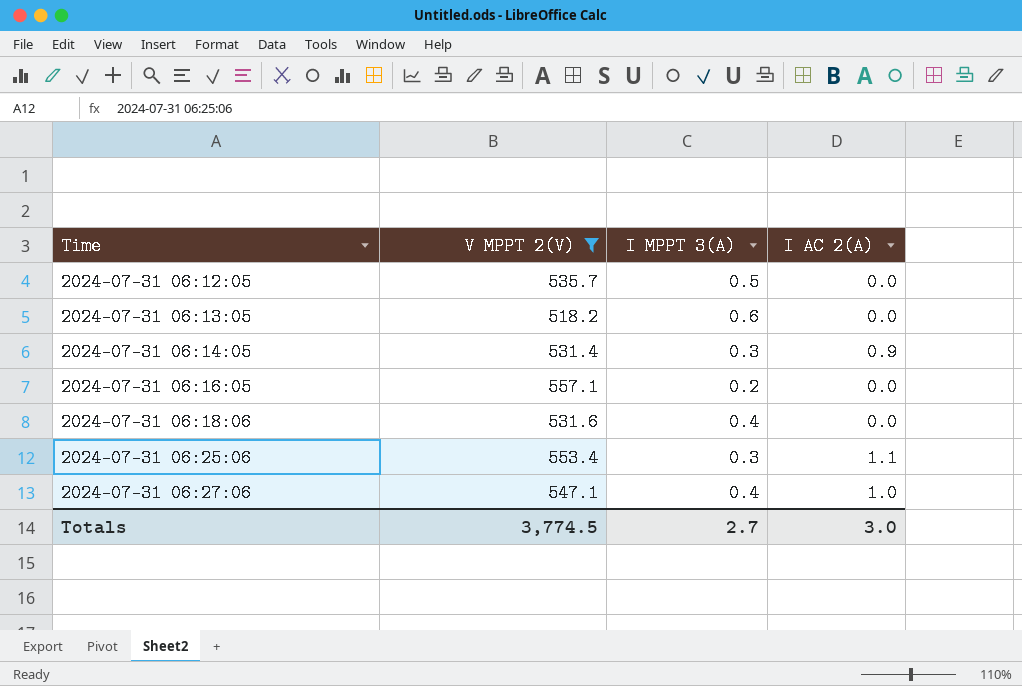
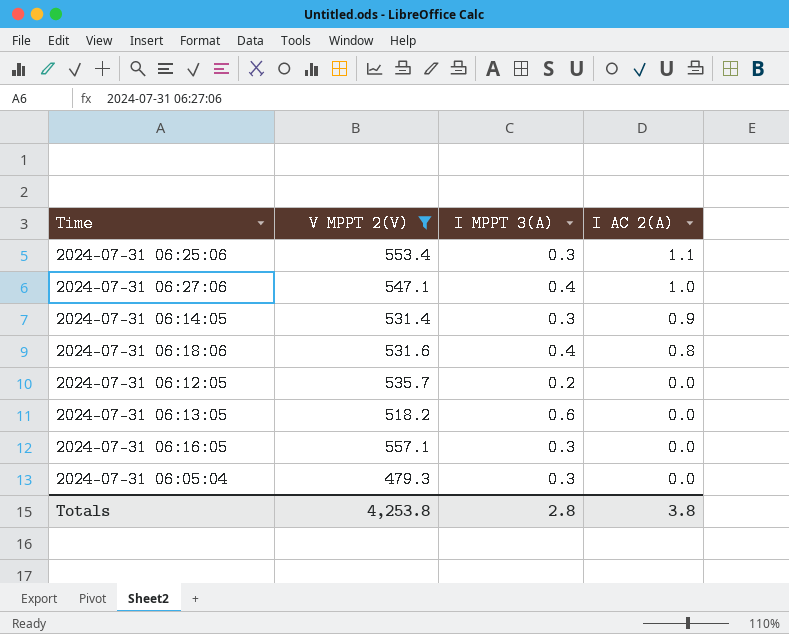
row order: Time ascending -> I AC 2(A) descending
2024-07-31 06:18:06 | I AC 2(A): 0.0 -> 0.8
2024-07-31 06:12:05 | I MPPT 3(A): 0.5 -> 0.2
2024-07-31 06:16:05 | I MPPT 3(A): 0.2 -> 0.3
row 2024-07-31 06:05:04: none -> 479.3 | 0.3 | 0.0
Totals | V MPPT 2(V): 3,774.5 -> 4,253.8
Totals | I MPPT 3(A): 2.7 -> 2.8
Totals | I AC 2(A): 3.0 -> 3.8

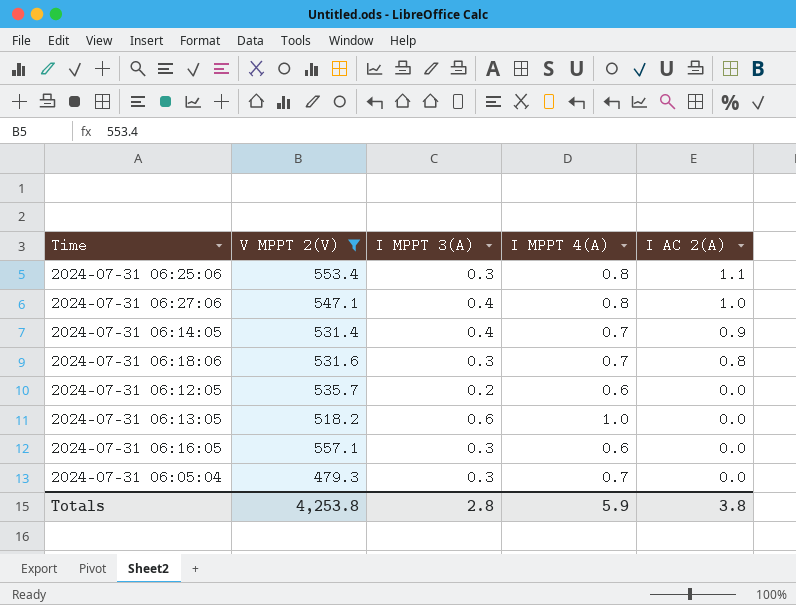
column I MPPT 4(A) | position: none -> 4
2024-07-31 06:14:05 | I MPPT 3(A): 0.3 -> 0.4
2024-07-31 06:18:06 | I MPPT 3(A): 0.4 -> 0.3

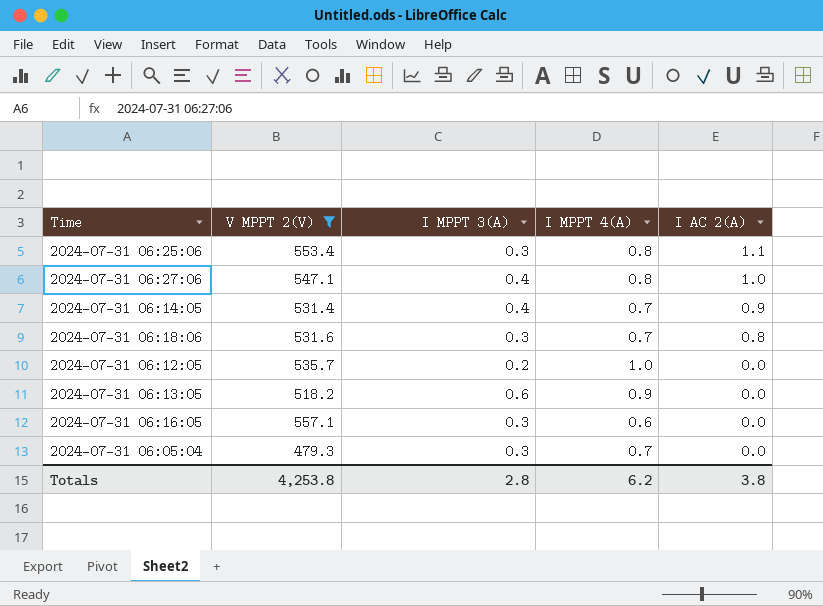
2024-07-31 06:12:05 | I MPPT 4(A): 0.6 -> 1.0
2024-07-31 06:13:05 | I MPPT 4(A): 1.0 -> 0.9
Totals | I MPPT 4(A): 5.9 -> 6.2

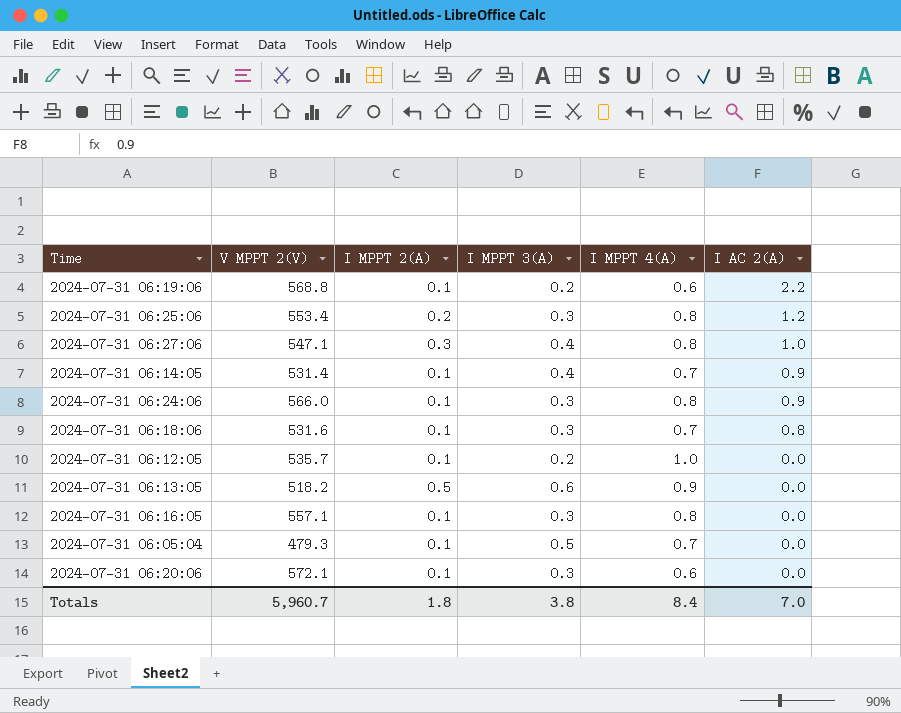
filter: V MPPT 2(V) <= 557.1 -> none
column I MPPT 2(A) | position: none -> 3
2024-07-31 06:25:06 | I AC 2(A): 1.1 -> 1.2
2024-07-31 06:16:05 | I MPPT 4(A): 0.6 -> 0.8
2024-07-31 06:05:04 | I MPPT 3(A): 0.3 -> 0.5
Totals | V MPPT 2(V): 4,253.8 -> 5,960.7
Totals | I MPPT 3(A): 2.8 -> 3.8
Totals | I MPPT 4(A): 6.2 -> 8.4
Totals | I AC 2(A): 3.8 -> 7.0

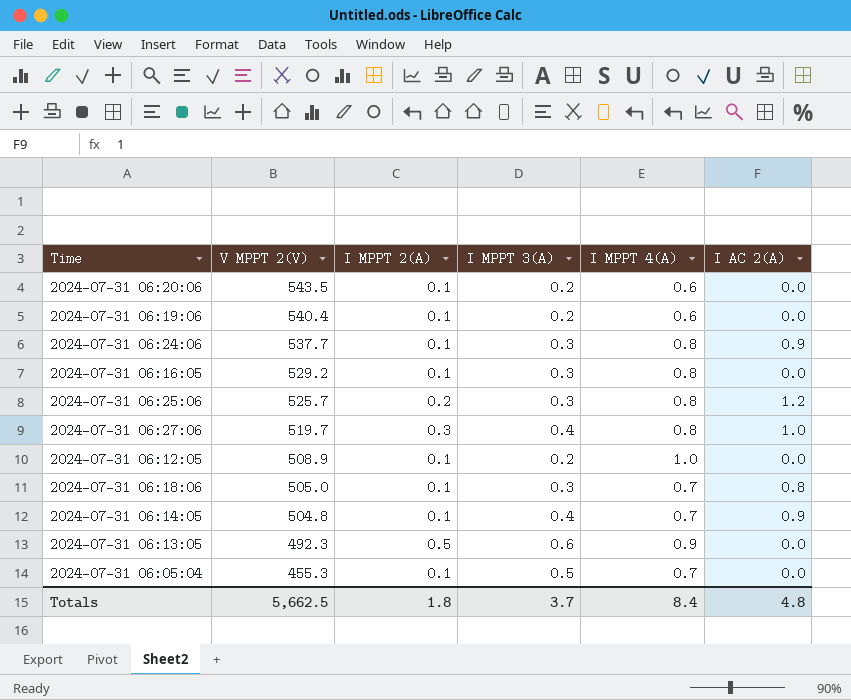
row order: I AC 2(A) descending -> V MPPT 2(V) descending
2024-07-31 06:20:06 | V MPPT 2(V): 572.1 -> 543.5
2024-07-31 06:20:06 | I MPPT 3(A): 0.3 -> 0.2
2024-07-31 06:19:06 | V MPPT 2(V): 568.8 -> 540.4
2024-07-31 06:19:06 | I AC 2(A): 2.2 -> 0.0
2024-07-31 06:24:06 | V MPPT 2(V): 566.0 -> 537.7
2024-07-31 06:16:05 | V MPPT 2(V): 557.1 -> 529.2
2024-07-31 06:25:06 | V MPPT 2(V): 553.4 -> 525.7
2024-07-31 06:27:06 | V MPPT 2(V): 547.1 -> 519.7
2024-07-31 06:12:05 | V MPPT 2(V): 535.7 -> 508.9
2024-07-31 06:18:06 | V MPPT 2(V): 531.6 -> 505.0
2024-07-31 06:14:05 | V MPPT 2(V): 531.4 -> 504.8
2024-07-31 06:13:05 | V MPPT 2(V): 518.2 -> 492.3
2024-07-31 06:05:04 | V MPPT 2(V): 479.3 -> 455.3
Totals | V MPPT 2(V): 5,960.7 -> 5,662.5
Totals | I MPPT 3(A): 3.8 -> 3.7
Totals | I AC 2(A): 7.0 -> 4.8

